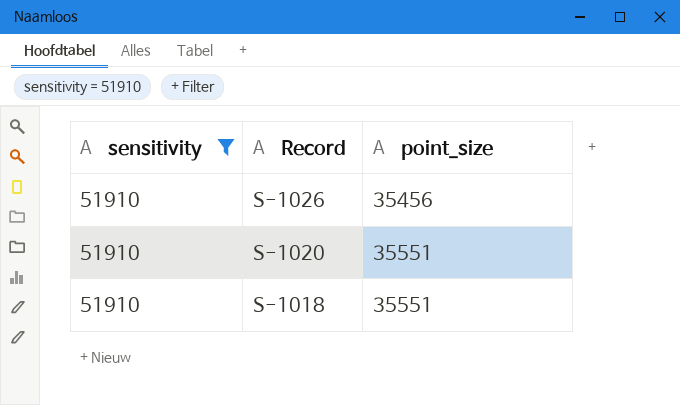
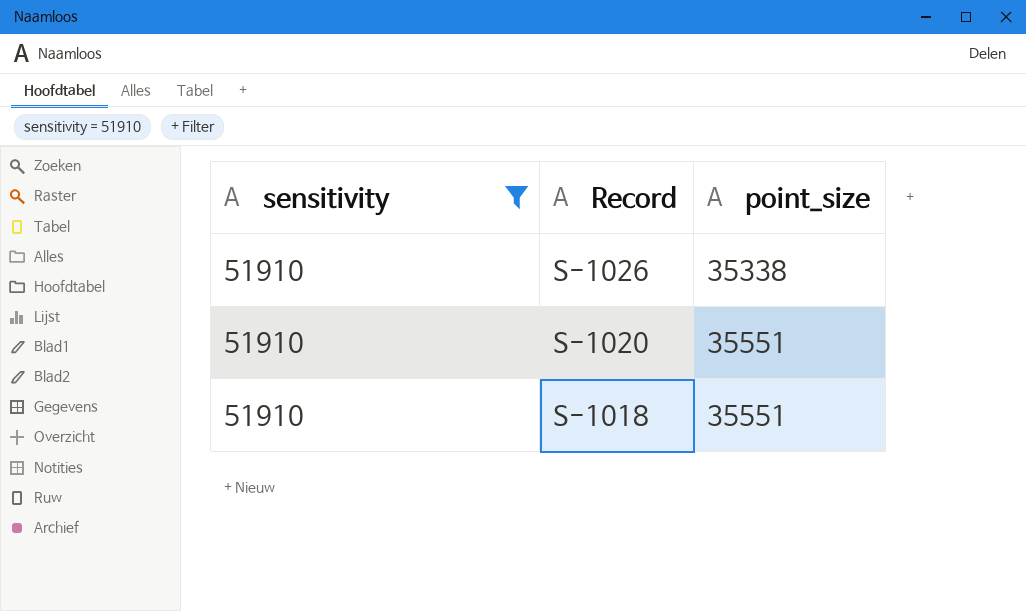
S-1026 | point_size: 35456 -> 35338

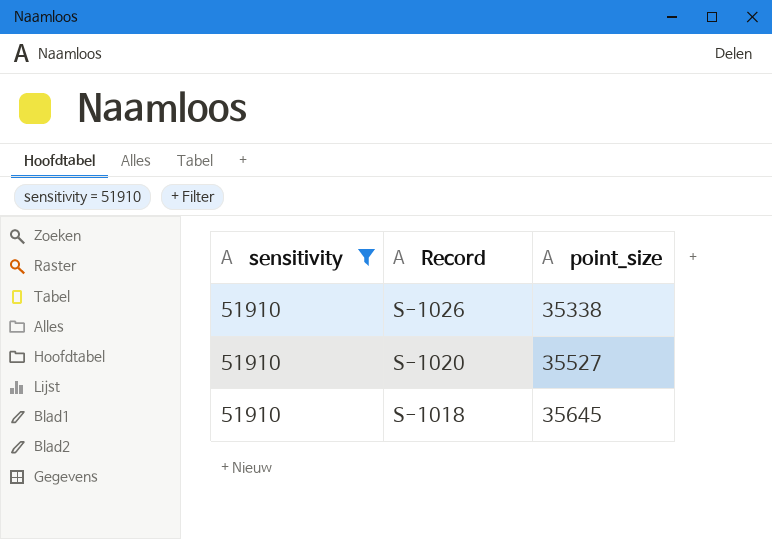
S-1020 | point_size: 35551 -> 35527
S-1018 | point_size: 35551 -> 35645

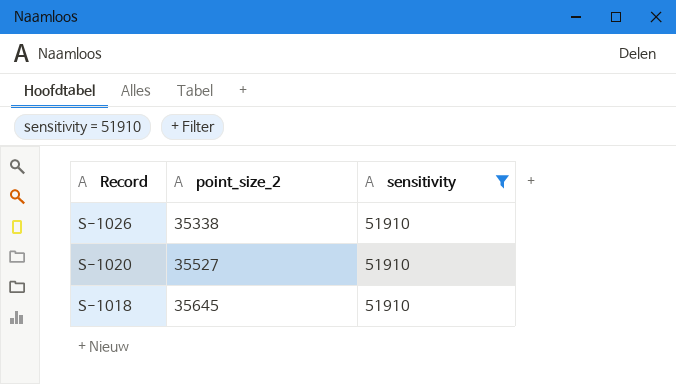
column name: point_size -> point_size_2
column sensitivity | position: 1 -> 3

